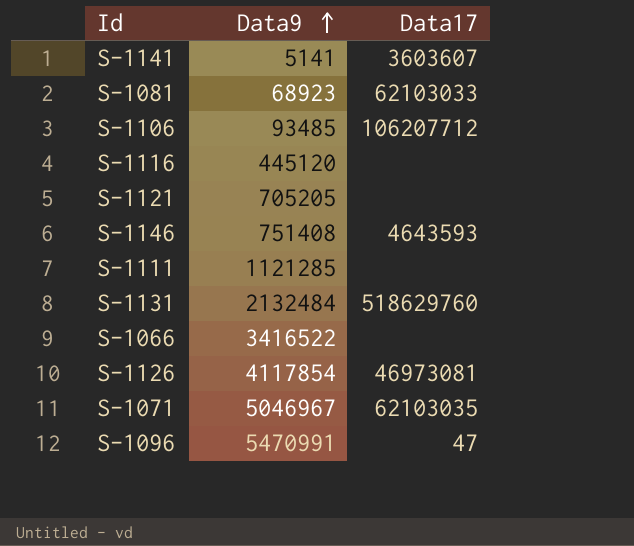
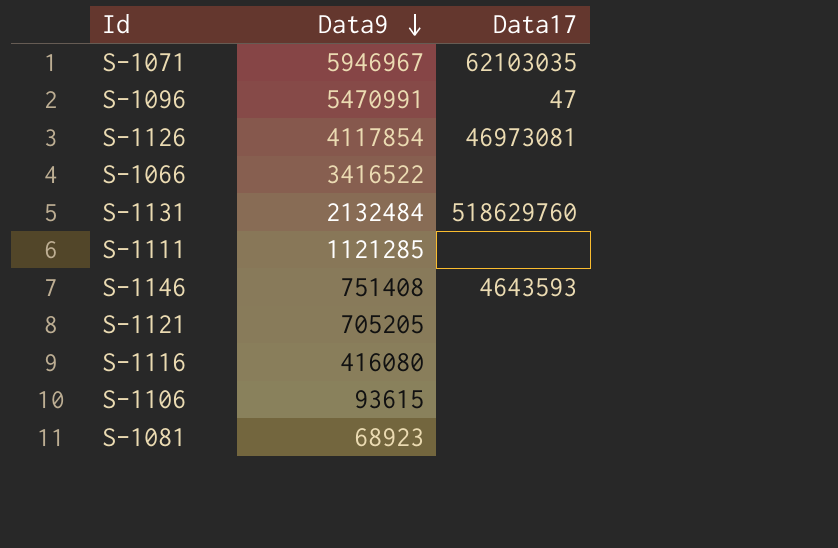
row order: Data9 ascending -> Data9 descending
row S-1141: 5141 | 3603607 -> none
S-1071 | Data9: 5046967 -> 5946967
S-1116 | Data9: 445120 -> 416080
S-1106 | Data9: 93485 -> 93615
S-1106 | Data17: 106207712 -> none
S-1081 | Data17: 62103033 -> none

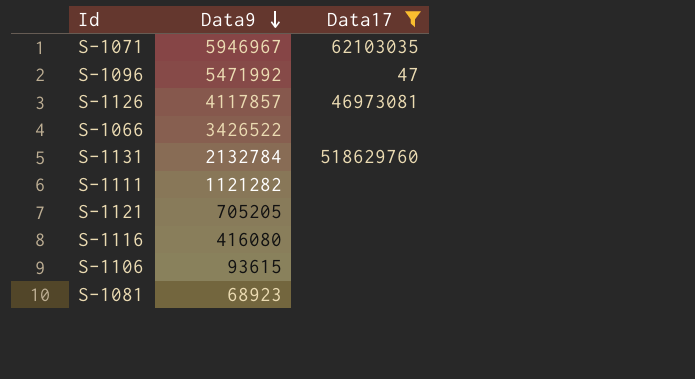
filter: none -> Data17 != 4643593
S-1096 | Data9: 5470991 -> 5471992
S-1126 | Data9: 4117854 -> 4117857
S-1066 | Data9: 3416522 -> 3426522
S-1131 | Data9: 2132484 -> 2132784
S-1111 | Data9: 1121285 -> 1121282

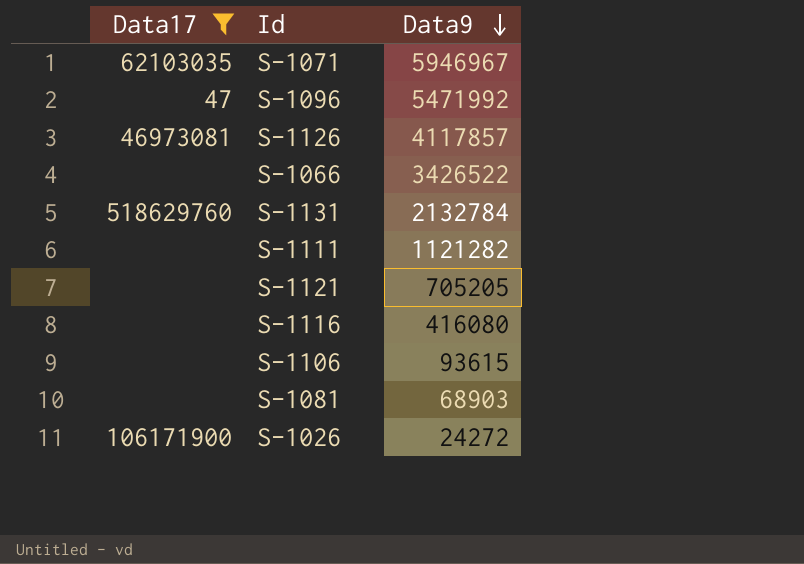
column Data17 | position: 3 -> 1
S-1081 | Data9: 68923 -> 68903
row S-1026: none -> 106171900 | 24272

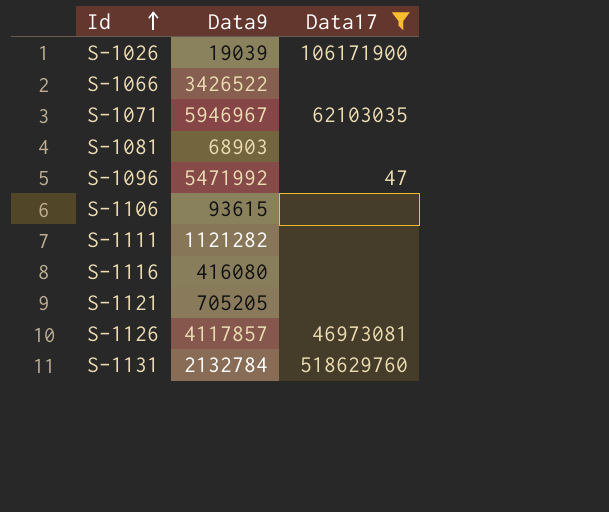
row order: Data9 descending -> Id ascending
column Data17 | position: 1 -> 3
S-1026 | Data9: 24272 -> 19039

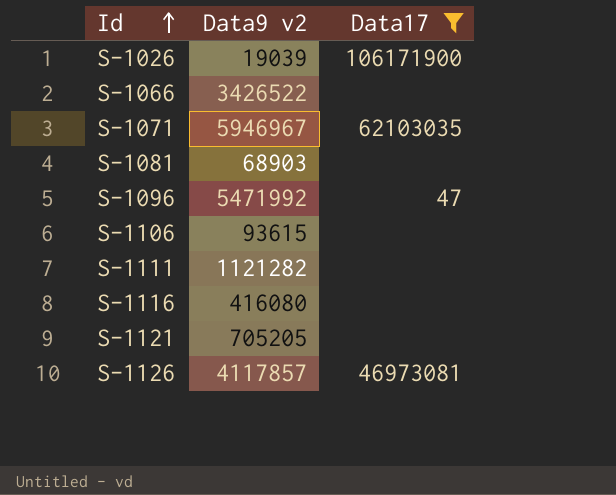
column name: Data9 -> Data9 v2
row S-1131: 2132784 | 518629760 -> none

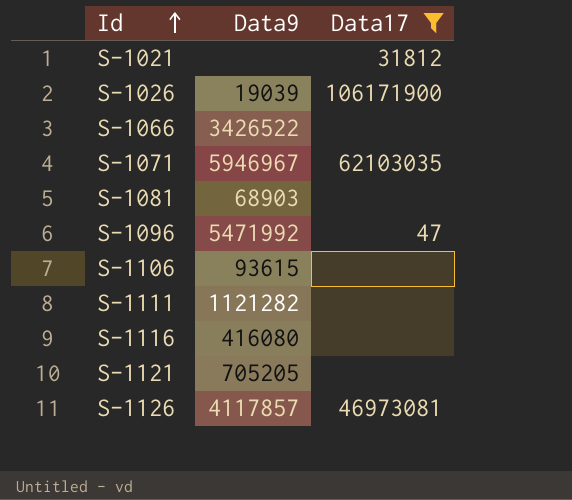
column name: Data9 v2 -> Data9
row S-1021: none -> none | 31812

